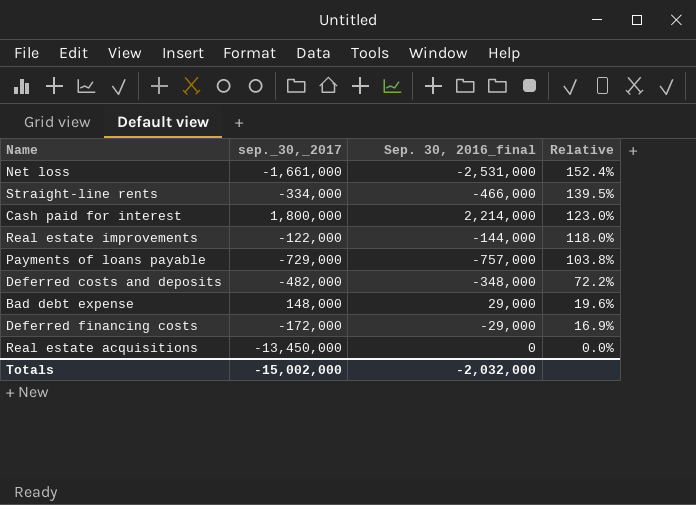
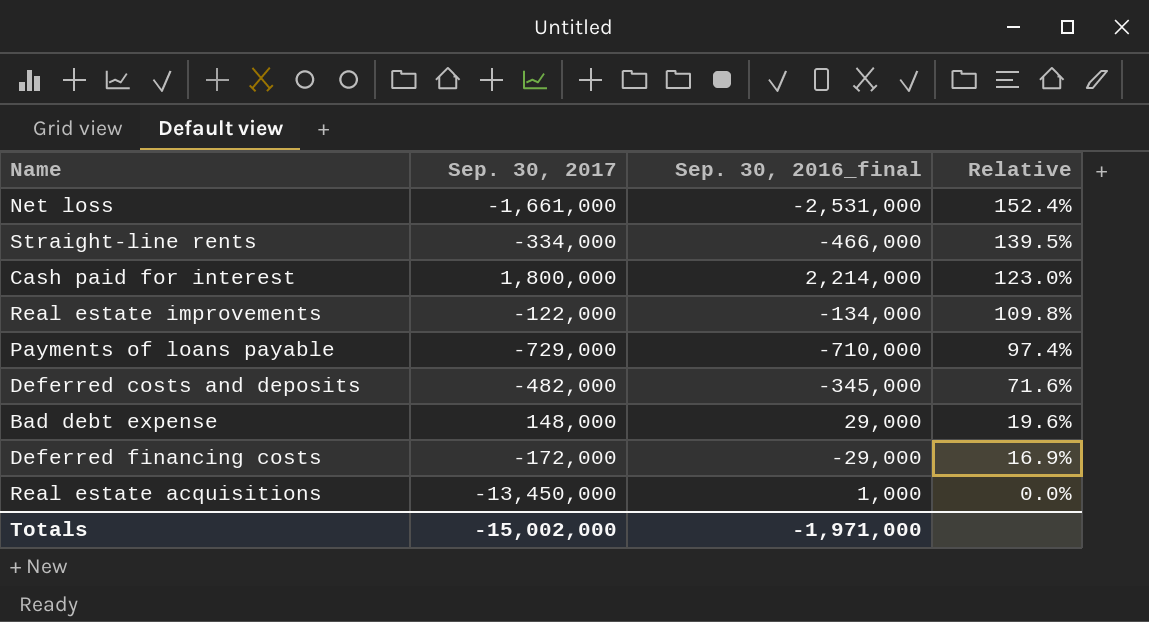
column name: sep._30,_2017 -> Sep. 30, 2017
Real estate improvements | Sep. 30, 2016_final: -144,000 -> -134,000
Real estate improvements | Relative: 118.0% -> 109.8%
Payments of loans payable | Sep. 30, 2016_final: -757,000 -> -710,000
Payments of loans payable | Relative: 103.8% -> 97.4%
Deferred costs and deposits | Sep. 30, 2016_final: -348,000 -> -345,000
Deferred costs and deposits | Relative: 72.2% -> 71.6%
Real estate acquisitions | Sep. 30, 2016_final: 0 -> 1,000
Totals | Sep. 30, 2016_final: -2,032,000 -> -1,971,000

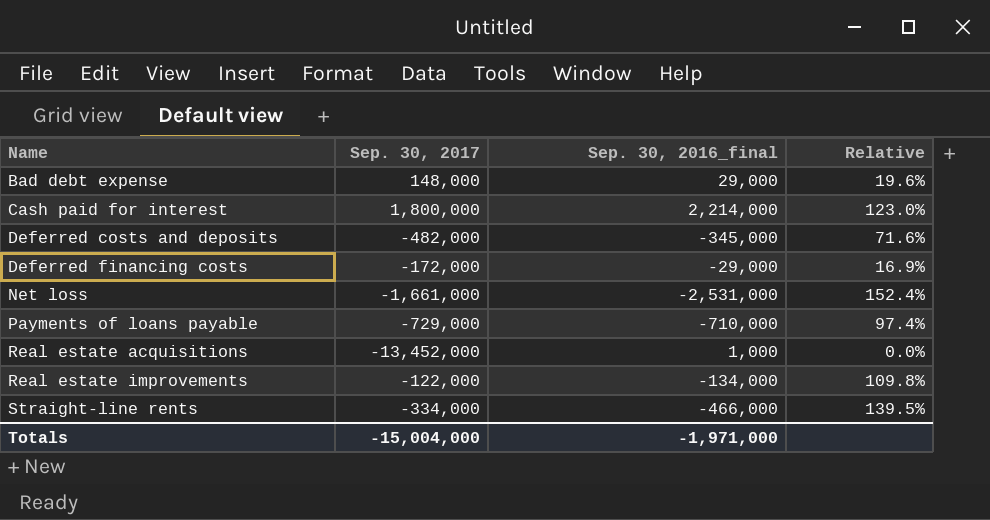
row order: Relative descending -> Name ascending
Real estate acquisitions | Sep. 30, 2017: -13,450,000 -> -13,452,000
Totals | Sep. 30, 2017: -15,002,000 -> -15,004,000

